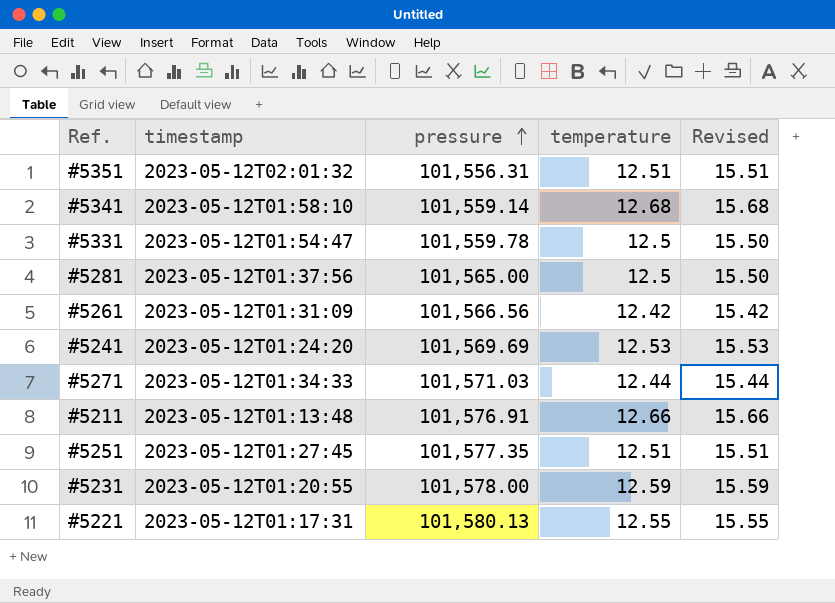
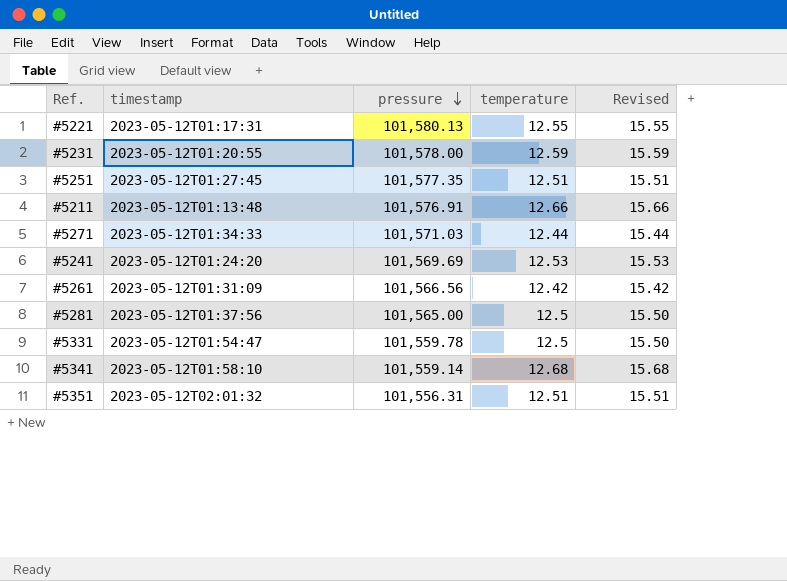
row order: pressure ascending -> pressure descending

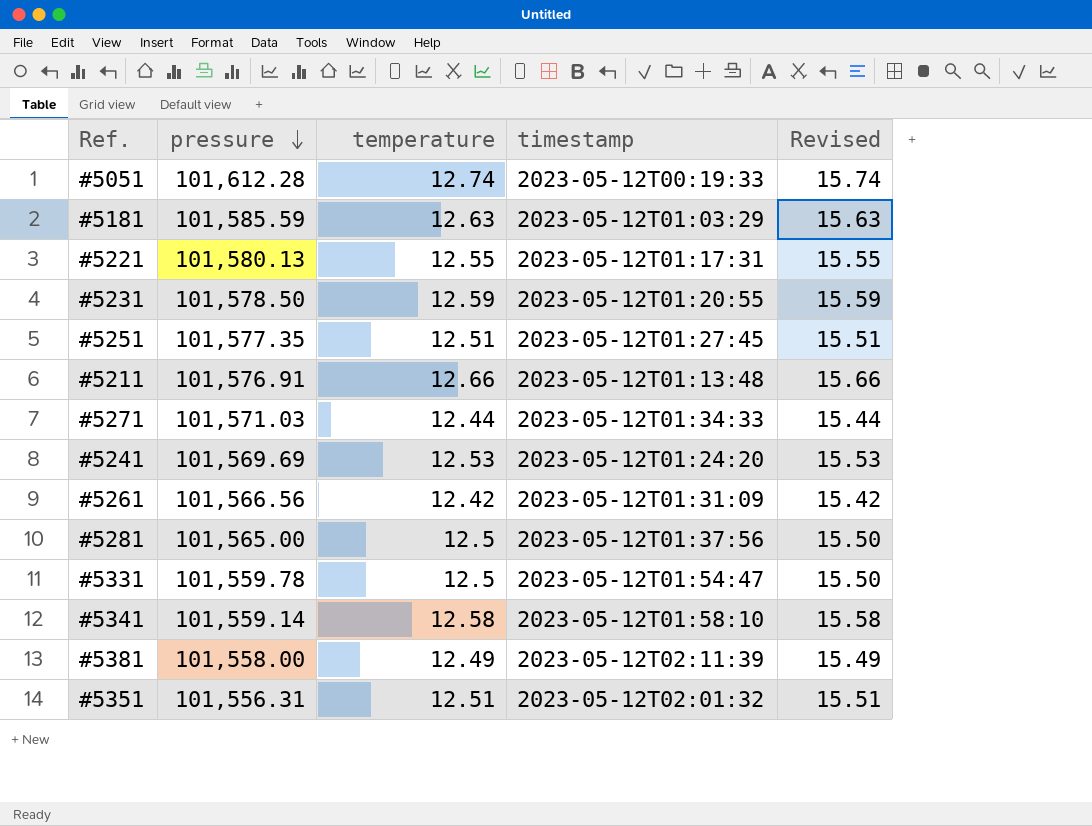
column timestamp | position: 2 -> 4
row #5051: none -> 101,612.28 | 12.74 | 2023-05-12T00:19:33 | 15.74
row #5181: none -> 101,585.59 | 12.63 | 2023-05-12T01:03:29 | 15.63
#5231 | pressure: 101,578.00 -> 101,578.50
#5341 | temperature: 12.68 -> 12.58
#5341 | Revised: 15.68 -> 15.58
row #5381: none -> 101,558.00 | 12.49 | 2023-05-12T02:11:39 | 15.49

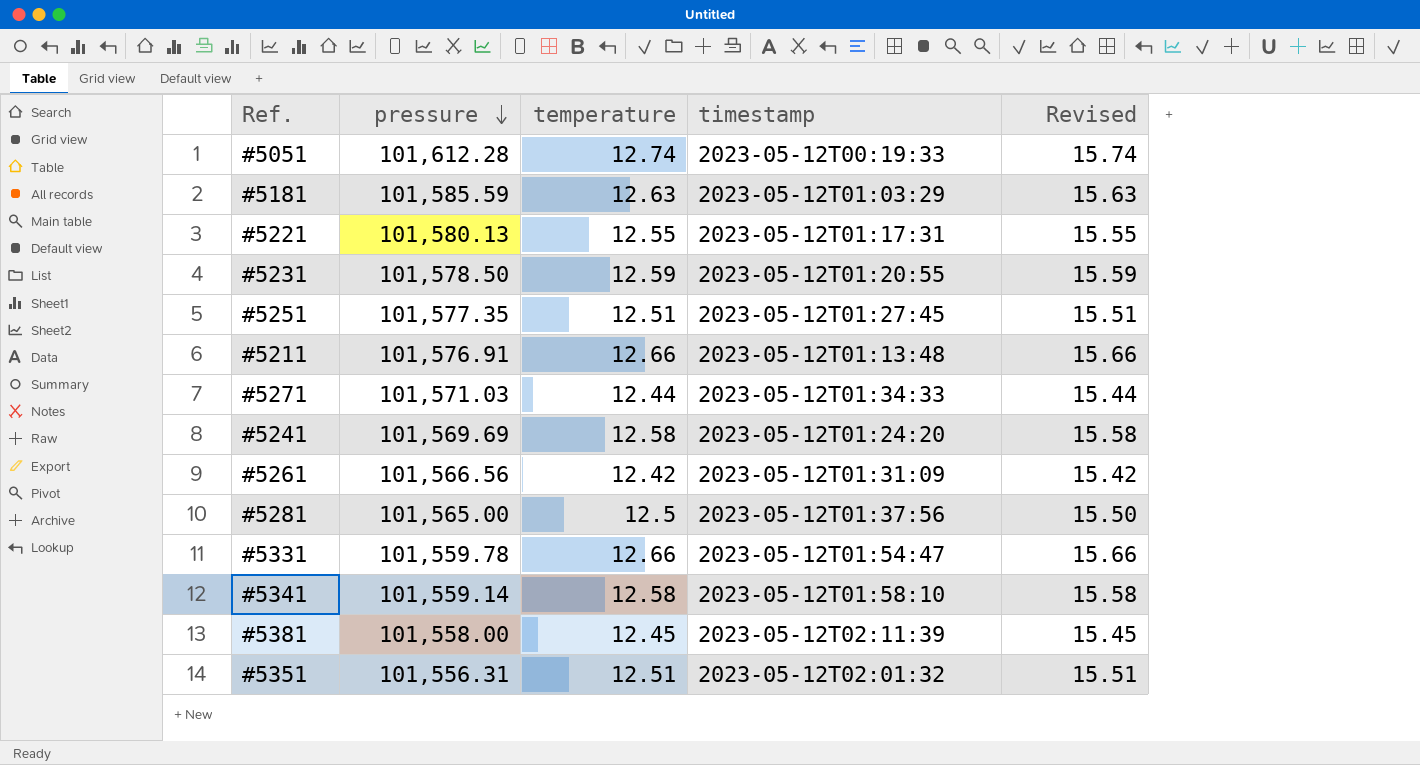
#5241 | temperature: 12.53 -> 12.58
#5241 | Revised: 15.53 -> 15.58
#5331 | temperature: 12.5 -> 12.66
#5331 | Revised: 15.50 -> 15.66
#5381 | temperature: 12.49 -> 12.45
#5381 | Revised: 15.49 -> 15.45

